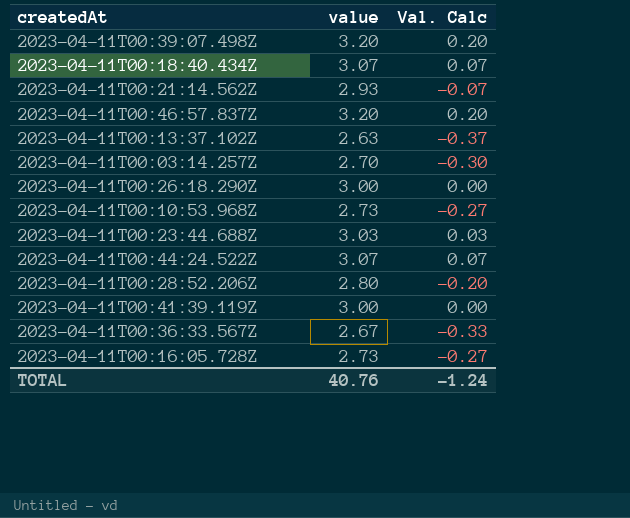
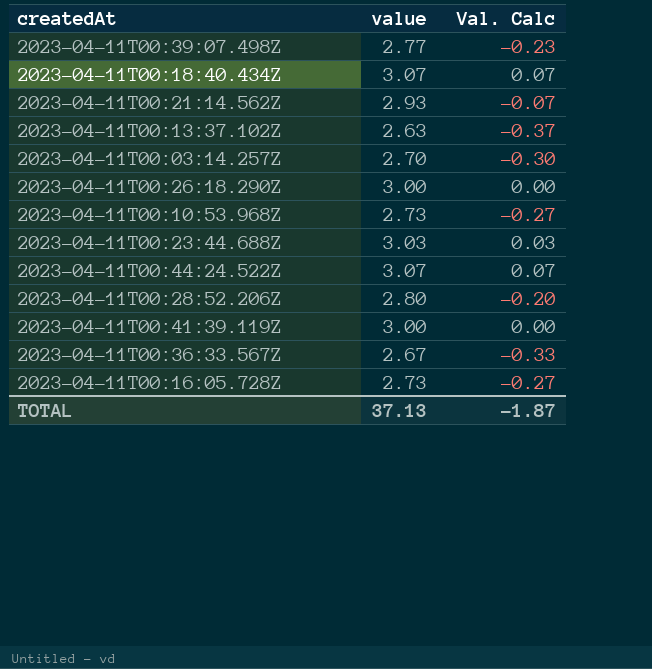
row 2023-04-11T00:46:57.837Z: 3.20 | 0.20 -> none
2023-04-11T00:39:07.498Z | value: 3.20 -> 2.77
2023-04-11T00:39:07.498Z | Val. Calc: 0.20 -> -0.23
TOTAL | value: 40.76 -> 37.13
TOTAL | Val. Calc: -1.24 -> -1.87

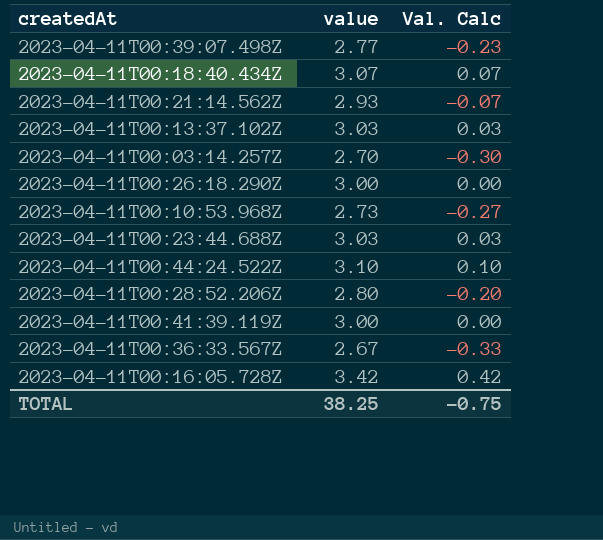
2023-04-11T00:13:37.102Z | value: 2.63 -> 3.03
2023-04-11T00:13:37.102Z | Val. Calc: -0.37 -> 0.03
2023-04-11T00:44:24.522Z | value: 3.07 -> 3.10
2023-04-11T00:44:24.522Z | Val. Calc: 0.07 -> 0.10
2023-04-11T00:16:05.728Z | value: 2.73 -> 3.42
2023-04-11T00:16:05.728Z | Val. Calc: -0.27 -> 0.42
TOTAL | value: 37.13 -> 38.25
TOTAL | Val. Calc: -1.87 -> -0.75

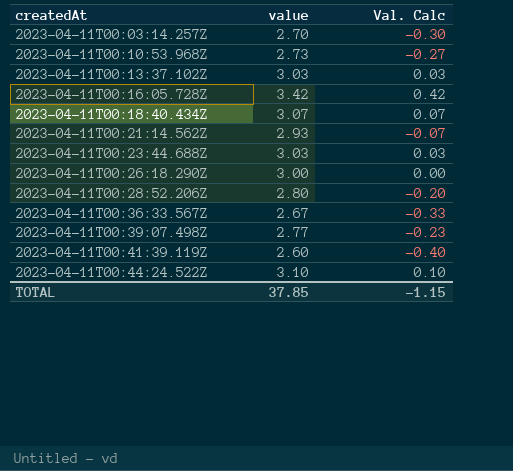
row order: none -> createdAt ascending
2023-04-11T00:41:39.119Z | value: 3.00 -> 2.60
2023-04-11T00:41:39.119Z | Val. Calc: 0.00 -> -0.40
TOTAL | value: 38.25 -> 37.85
TOTAL | Val. Calc: -0.75 -> -1.15

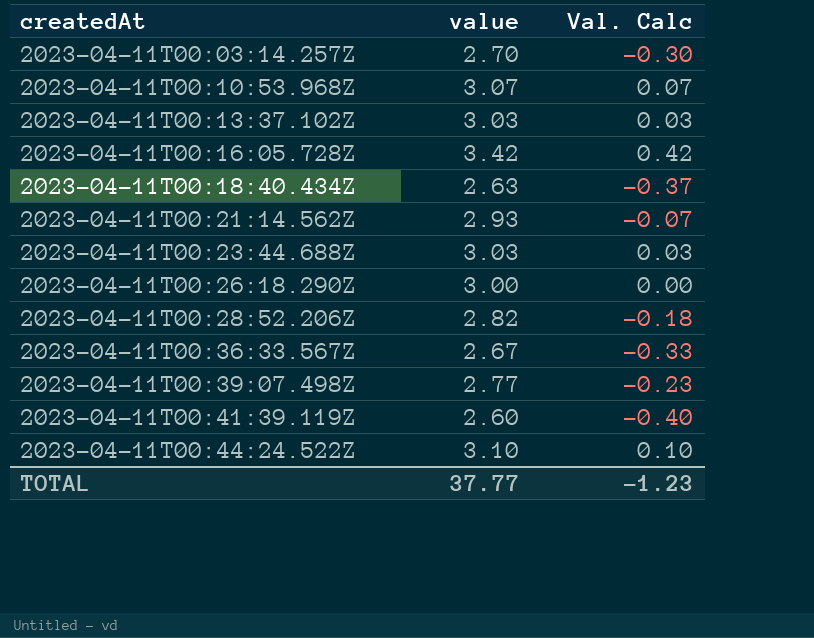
2023-04-11T00:10:53.968Z | value: 2.73 -> 3.07
2023-04-11T00:10:53.968Z | Val. Calc: -0.27 -> 0.07
2023-04-11T00:18:40.434Z | value: 3.07 -> 2.63
2023-04-11T00:18:40.434Z | Val. Calc: 0.07 -> -0.37
2023-04-11T00:28:52.206Z | value: 2.80 -> 2.82
2023-04-11T00:28:52.206Z | Val. Calc: -0.20 -> -0.18
TOTAL | value: 37.85 -> 37.77
TOTAL | Val. Calc: -1.15 -> -1.23

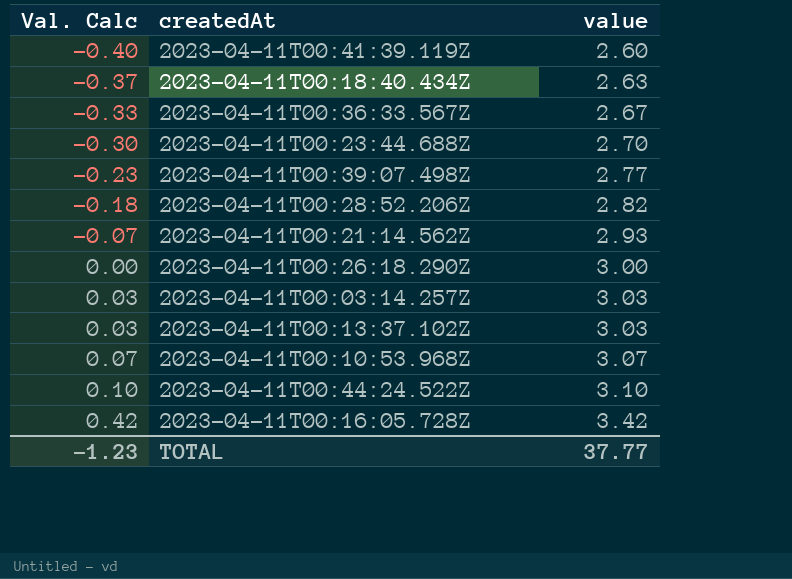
row order: createdAt ascending -> Val. Calc ascending
column Val. Calc | position: 3 -> 1
2023-04-11T00:23:44.688Z | Val. Calc: 0.03 -> -0.30
2023-04-11T00:23:44.688Z | value: 3.03 -> 2.70
2023-04-11T00:03:14.257Z | Val. Calc: -0.30 -> 0.03
2023-04-11T00:03:14.257Z | value: 2.70 -> 3.03

